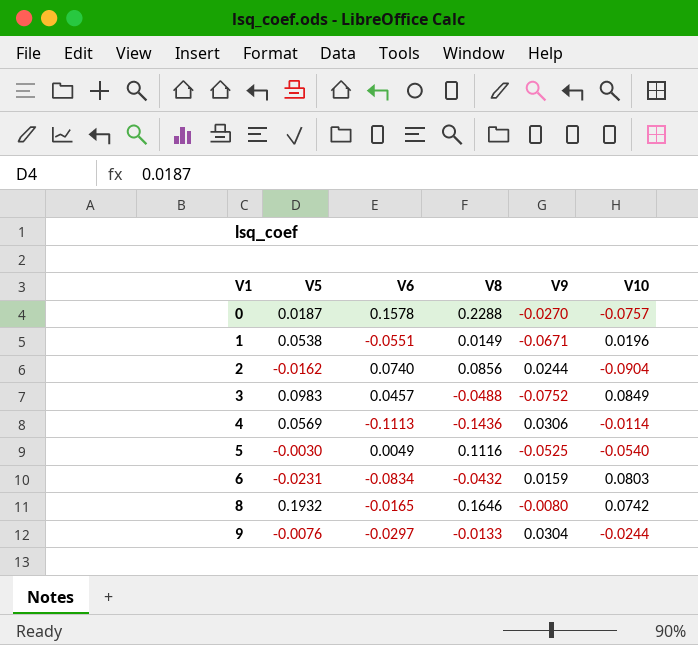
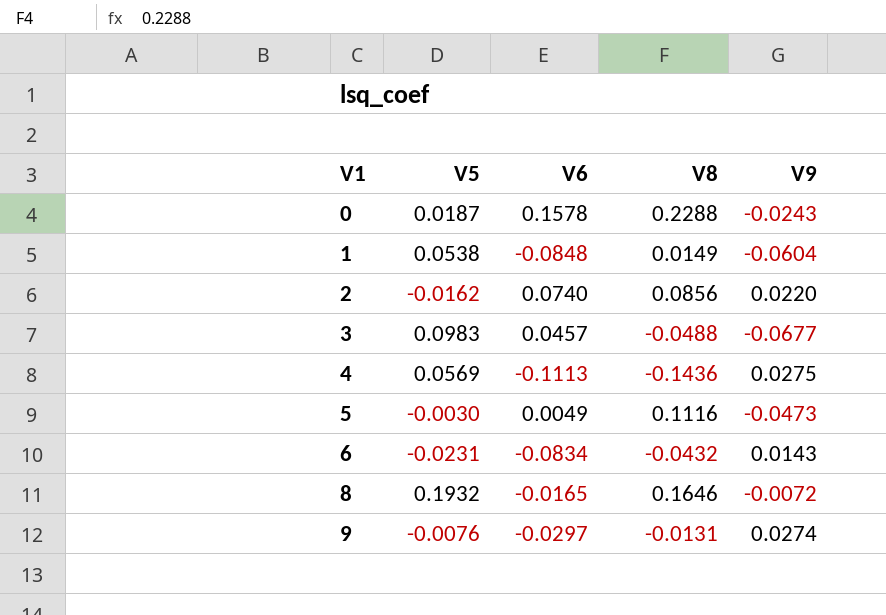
column V10 | position: 6 -> none
0 | V9: -0.0270 -> -0.0243
1 | V6: -0.0551 -> -0.0848
1 | V9: -0.0671 -> -0.0604
2 | V9: 0.0244 -> 0.0220
3 | V9: -0.0752 -> -0.0677
4 | V9: 0.0306 -> 0.0275
5 | V9: -0.0525 -> -0.0473
6 | V9: 0.0159 -> 0.0143
8 | V9: -0.0080 -> -0.0072
9 | V8: -0.0133 -> -0.0131
9 | V9: 0.0304 -> 0.0274

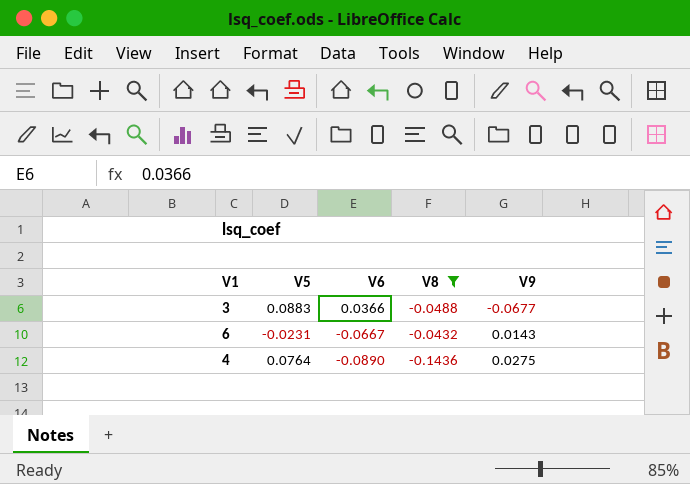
filter: none -> V8 <= -0.0432
row order: V1 ascending -> V6 descending
3 | V5: 0.0983 -> 0.0883
3 | V6: 0.0457 -> 0.0366
6 | V6: -0.0834 -> -0.0667
4 | V5: 0.0569 -> 0.0764
4 | V6: -0.1113 -> -0.0890

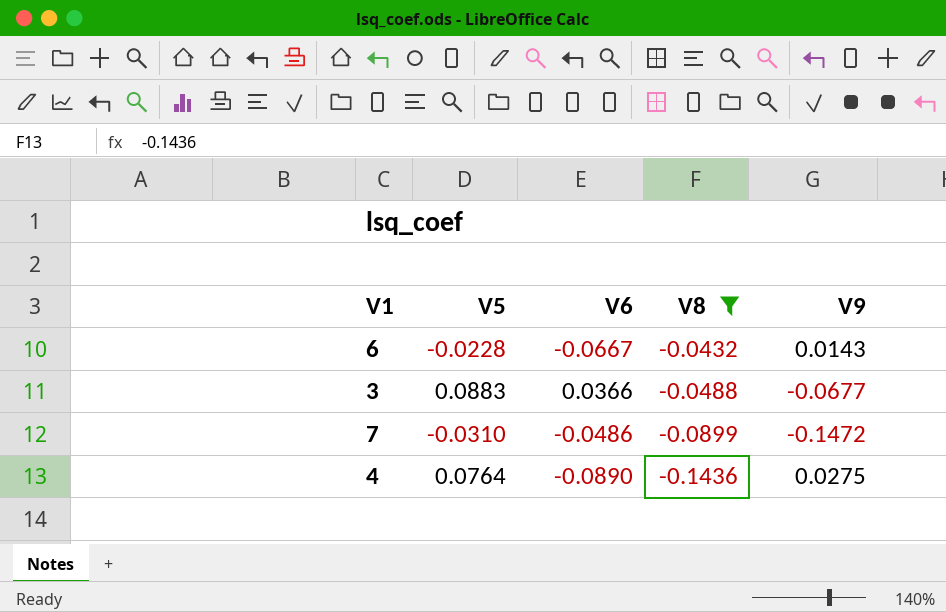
row order: V6 descending -> V8 descending
6 | V5: -0.0231 -> -0.0228
row 7: none -> -0.0310 | -0.0486 | -0.0899 | -0.1472

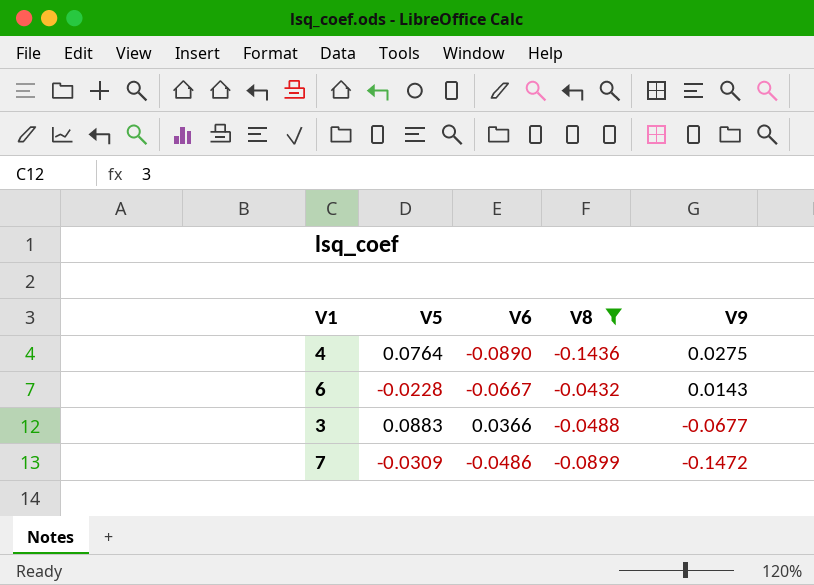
row order: V8 descending -> V9 descending
7 | V5: -0.0310 -> -0.0309

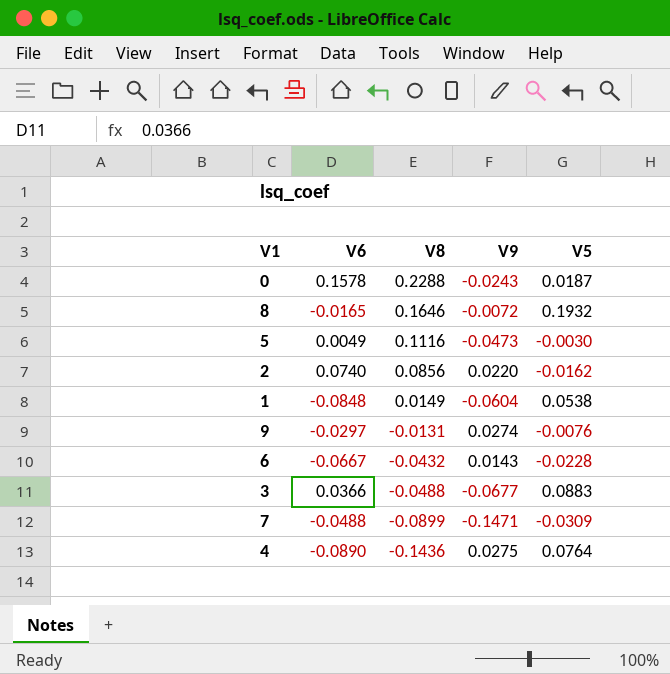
filter: V8 <= -0.0432 -> none
row order: V9 descending -> V8 descending
column V5 | position: 2 -> 5
7 | V6: -0.0486 -> -0.0488
7 | V9: -0.1472 -> -0.1471

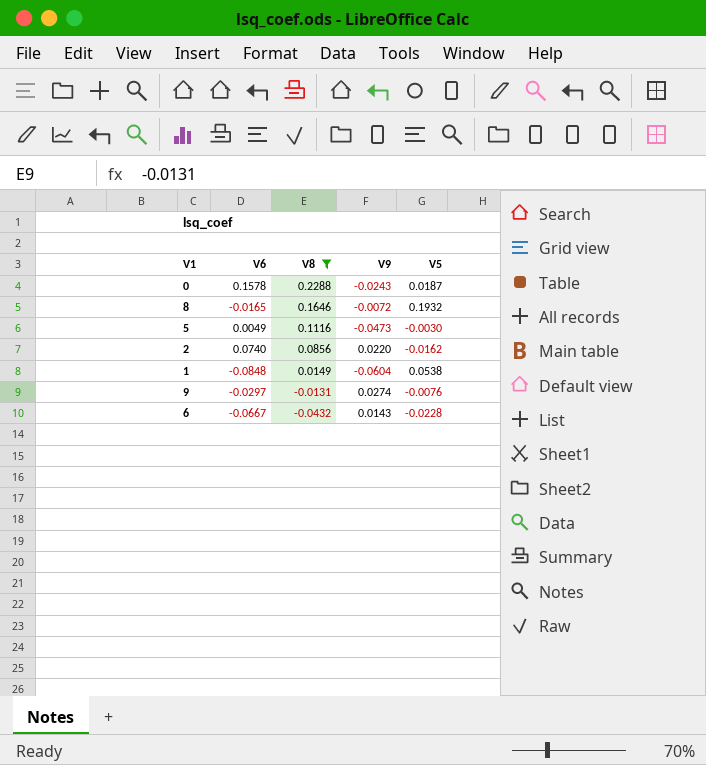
filter: none -> V8 >= -0.0432

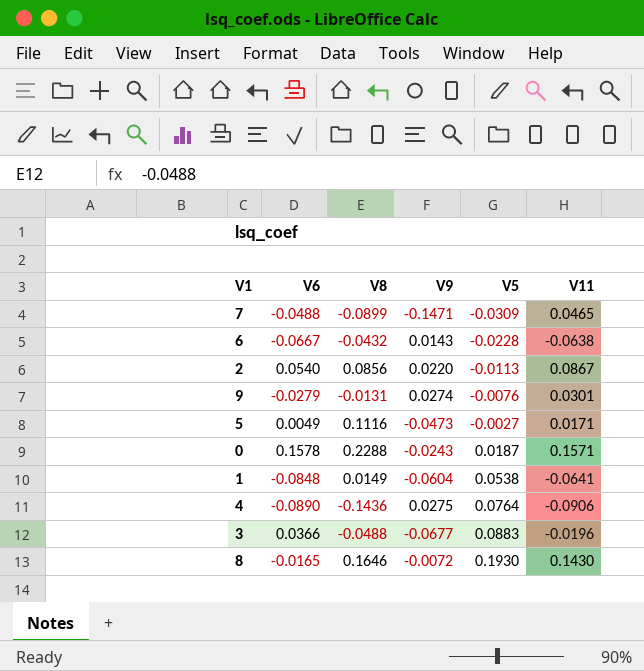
filter: V8 >= -0.0432 -> none
row order: V8 descending -> V5 ascending
column V11 | position: none -> 6
2 | V6: 0.0740 -> 0.0540
2 | V5: -0.0162 -> -0.0113
9 | V6: -0.0297 -> -0.0279
5 | V5: -0.0030 -> -0.0027
8 | V5: 0.1932 -> 0.1930

